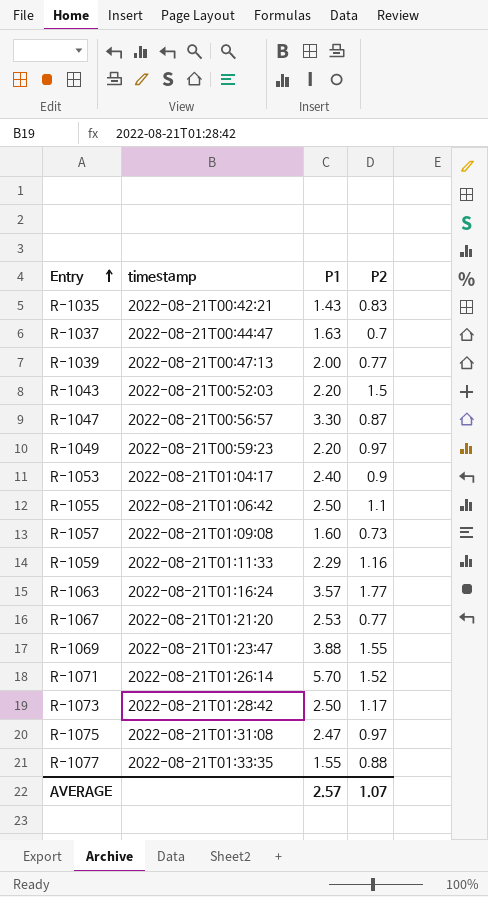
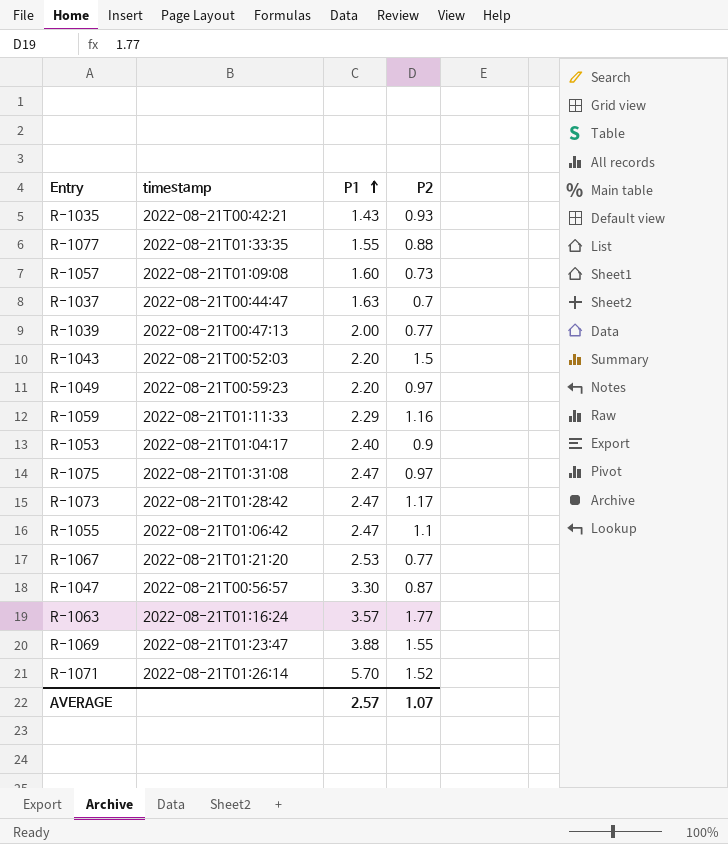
row order: Entry ascending -> P1 ascending
R-1035 | P2: 0.83 -> 0.93
R-1073 | P1: 2.50 -> 2.47
R-1055 | P1: 2.50 -> 2.47

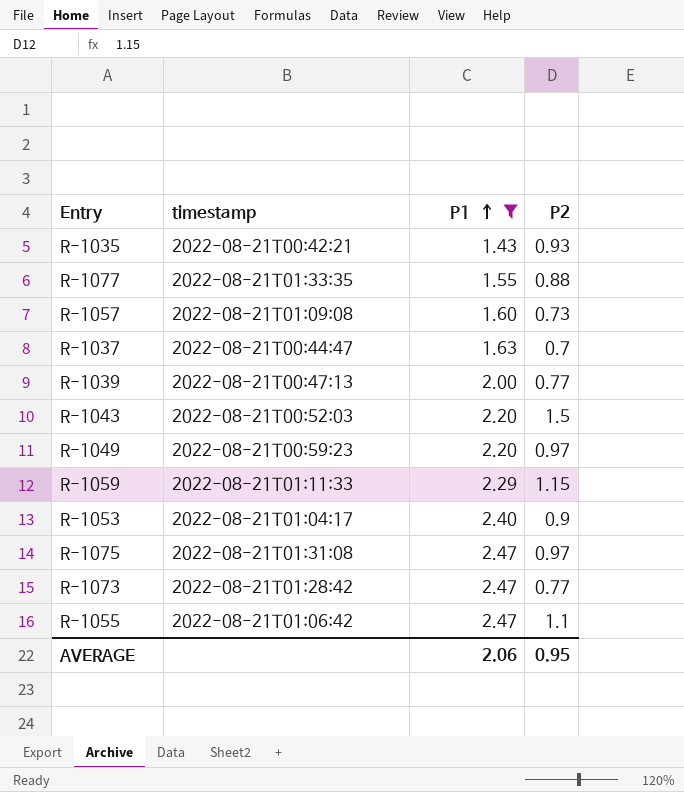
filter: none -> P1 <= 2.47
R-1059 | P2: 1.16 -> 1.15
R-1073 | P2: 1.17 -> 0.77
AVERAGE | P1: 2.57 -> 2.06
AVERAGE | P2: 1.07 -> 0.95

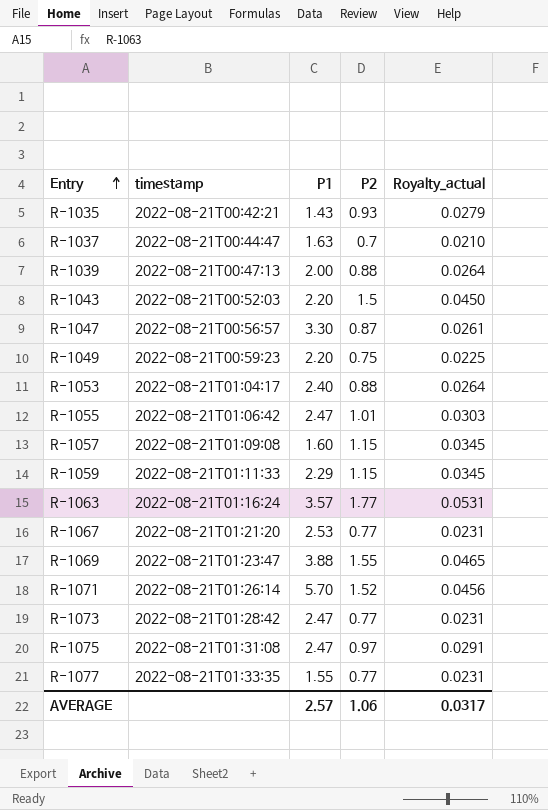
filter: P1 <= 2.47 -> none
row order: P1 ascending -> Entry ascending
column Royalty_actual | formula: none -> [P2] * 0.03
R-1039 | P2: 0.77 -> 0.88
R-1049 | P2: 0.97 -> 0.75
R-1053 | P2: 0.9 -> 0.88
R-1055 | P2: 1.1 -> 1.01
R-1057 | P2: 0.73 -> 1.15
R-1077 | P2: 0.88 -> 0.77
AVERAGE | P1: 2.06 -> 2.57
AVERAGE | P2: 0.95 -> 1.06

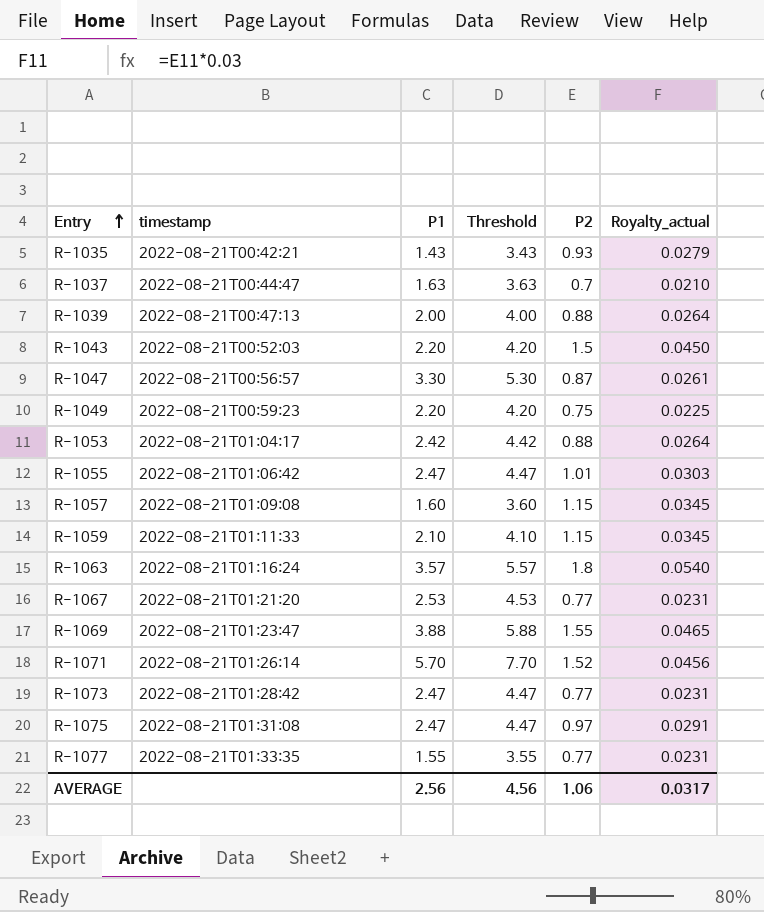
column Threshold | formula: none -> [P1] + 2
R-1053 | P1: 2.40 -> 2.42
R-1059 | P1: 2.29 -> 2.10
R-1063 | P2: 1.77 -> 1.8
R-1063 | Royalty_actual: 0.0531 -> 0.0540
AVERAGE | P1: 2.57 -> 2.56

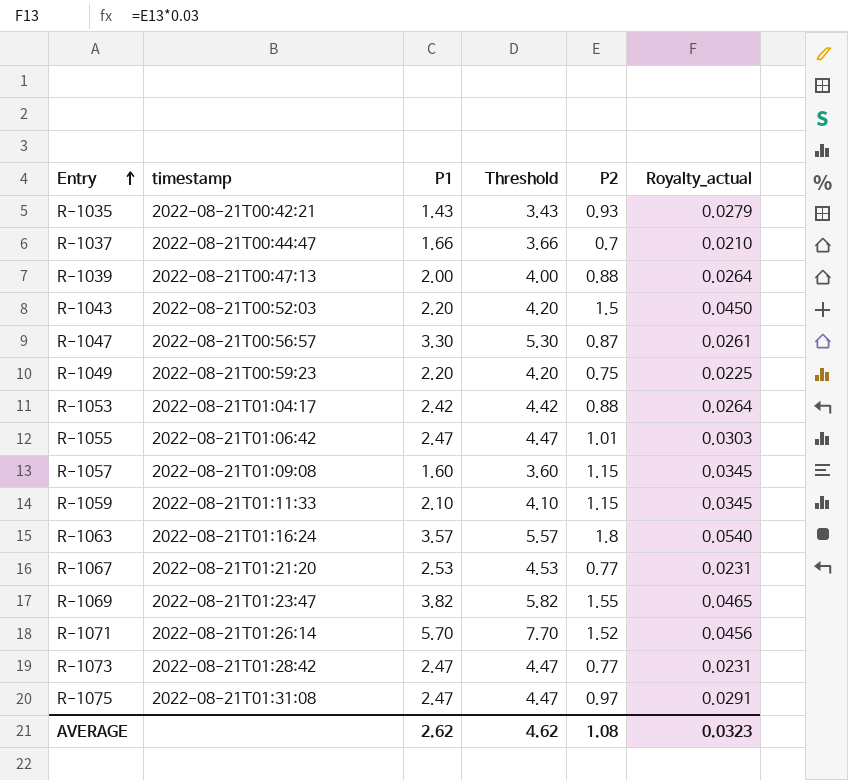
row R-1077: 2022-08-21T01:33:35 | 1.55 | 3.55 | 0.77 | 0.0231 -> none
R-1037 | P1: 1.63 -> 1.66
R-1037 | Threshold: 3.63 -> 3.66
R-1069 | P1: 3.88 -> 3.82
R-1069 | Threshold: 5.88 -> 5.82
AVERAGE | P1: 2.56 -> 2.62
AVERAGE | Threshold: 4.56 -> 4.62
AVERAGE | P2: 1.06 -> 1.08
AVERAGE | Royalty_actual: 0.0317 -> 0.0323

